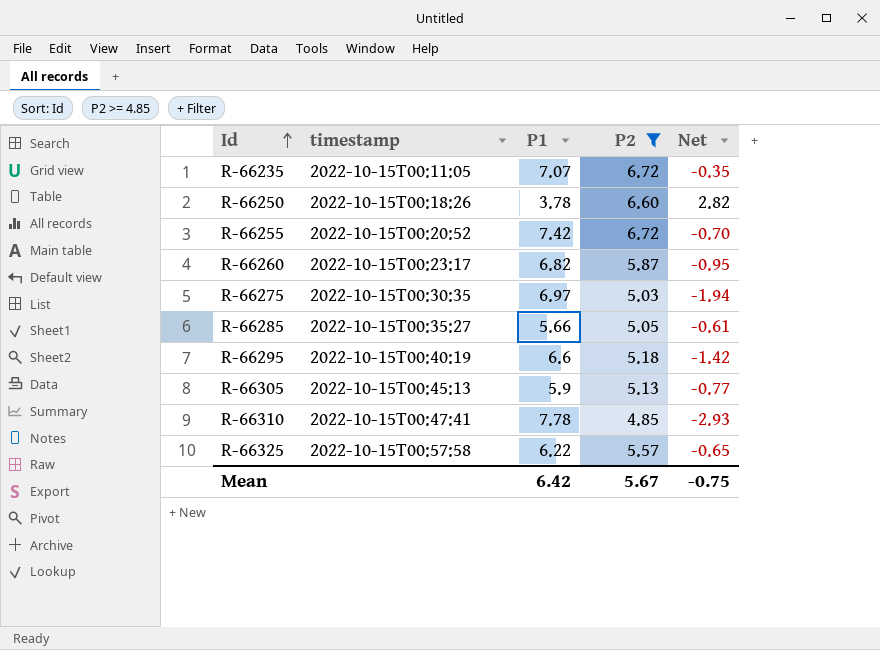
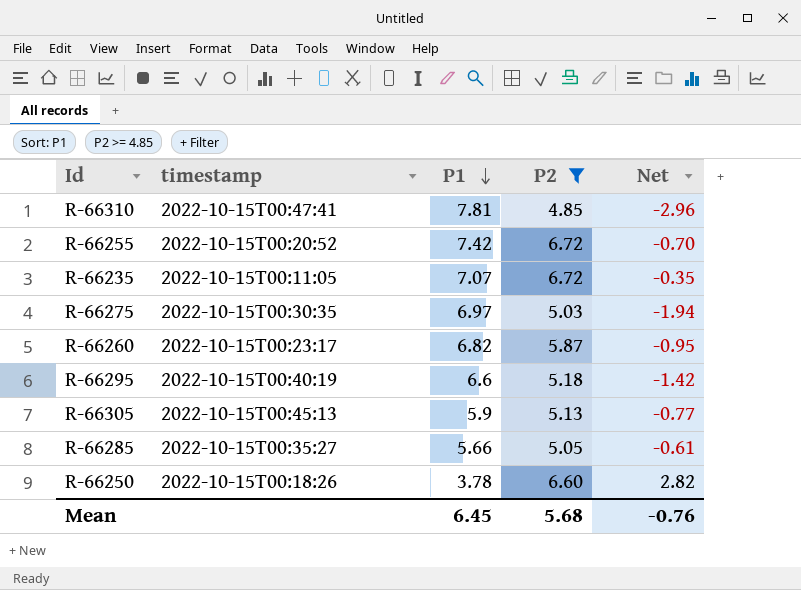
row order: Id ascending -> P1 descending
row R-66325: 2022-10-15T00:57:58 | 6.22 | 5.57 | -0.65 -> none
R-66310 | P1: 7.78 -> 7.81
R-66310 | Net: -2.93 -> -2.96
Mean | P1: 6.42 -> 6.45
Mean | P2: 5.67 -> 5.68
Mean | Net: -0.75 -> -0.76

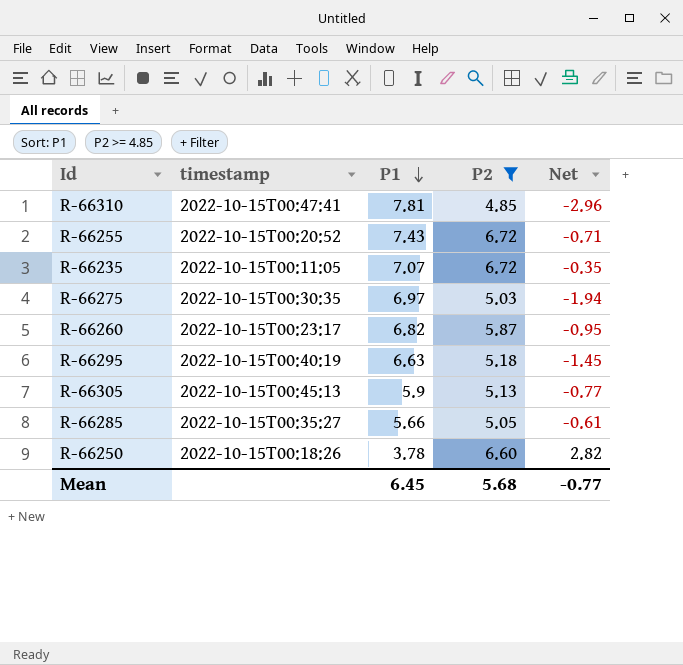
R-66255 | P1: 7.42 -> 7.43
R-66255 | Net: -0.70 -> -0.71
R-66295 | P1: 6.6 -> 6.63
R-66295 | Net: -1.42 -> -1.45
Mean | Net: -0.76 -> -0.77

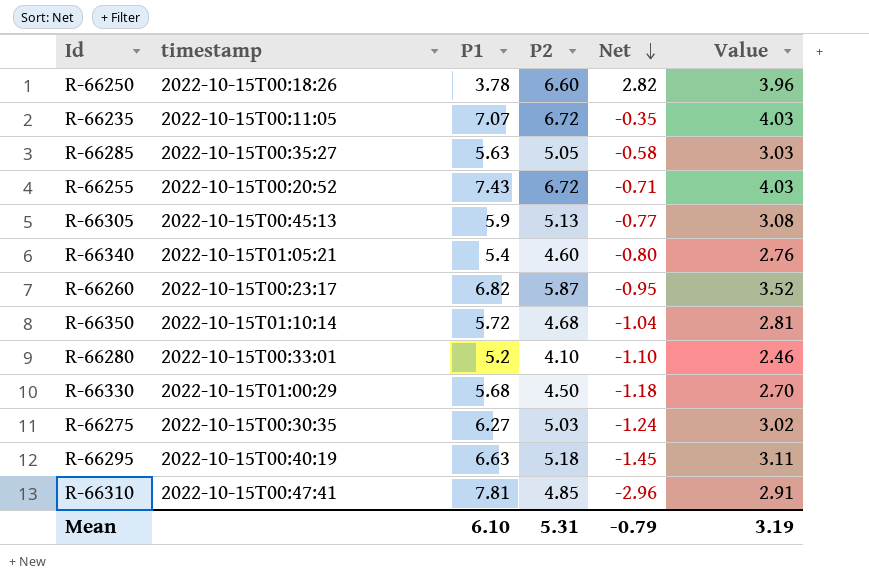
filter: P2 >= 4.85 -> none
row order: P1 descending -> Net descending
column Value | formula: none -> [P2] * 0.6
R-66285 | P1: 5.66 -> 5.63
R-66285 | Net: -0.61 -> -0.58
R-66275 | P1: 6.97 -> 6.27
R-66275 | Net: -1.94 -> -1.24
Mean | P1: 6.45 -> 6.10
Mean | P2: 5.68 -> 5.31
Mean | Net: -0.77 -> -0.79

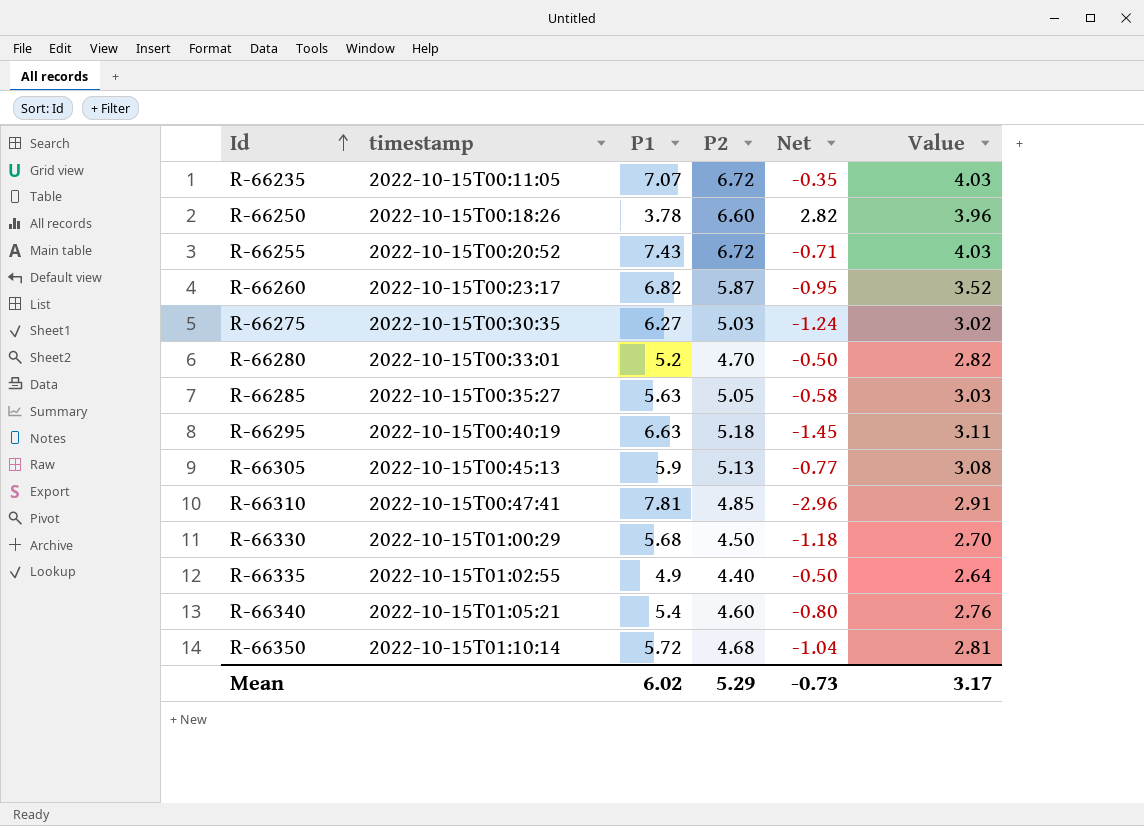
row order: Net descending -> Id ascending
R-66280 | P2: 4.10 -> 4.70
R-66280 | Net: -1.10 -> -0.50
R-66280 | Value: 2.46 -> 2.82
row R-66335: none -> 2022-10-15T01:02:55 | 4.9 | 4.40 | -0.50 | 2.64
Mean | P1: 6.10 -> 6.02
Mean | P2: 5.31 -> 5.29
Mean | Net: -0.79 -> -0.73
Mean | Value: 3.19 -> 3.17

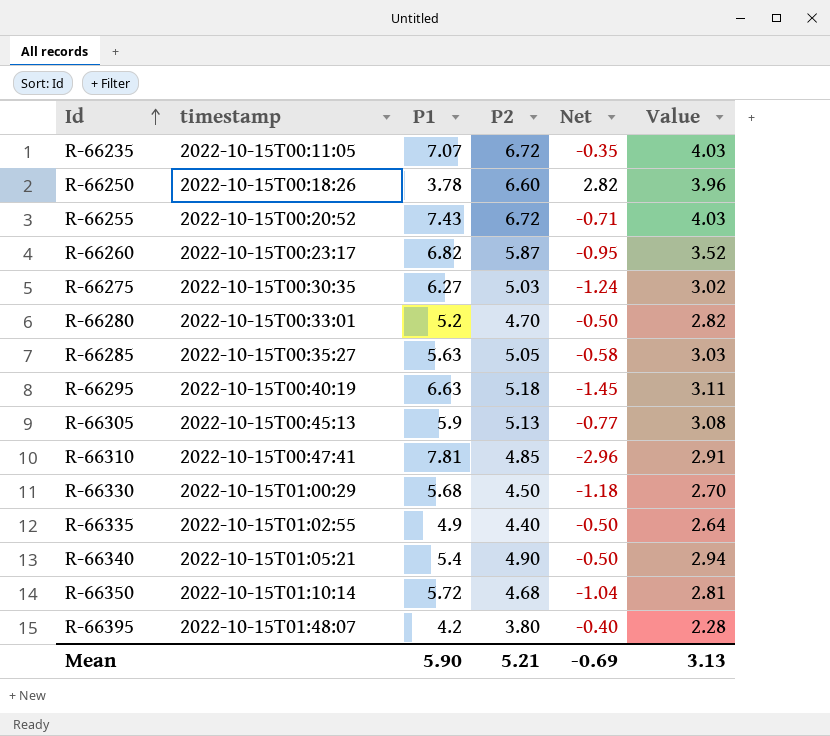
R-66340 | P2: 4.60 -> 4.90
R-66340 | Net: -0.80 -> -0.50
R-66340 | Value: 2.76 -> 2.94
row R-66395: none -> 2022-10-15T01:48:07 | 4.2 | 3.80 | -0.40 | 2.28
Mean | P1: 6.02 -> 5.90
Mean | P2: 5.29 -> 5.21
Mean | Net: -0.73 -> -0.69
Mean | Value: 3.17 -> 3.13

